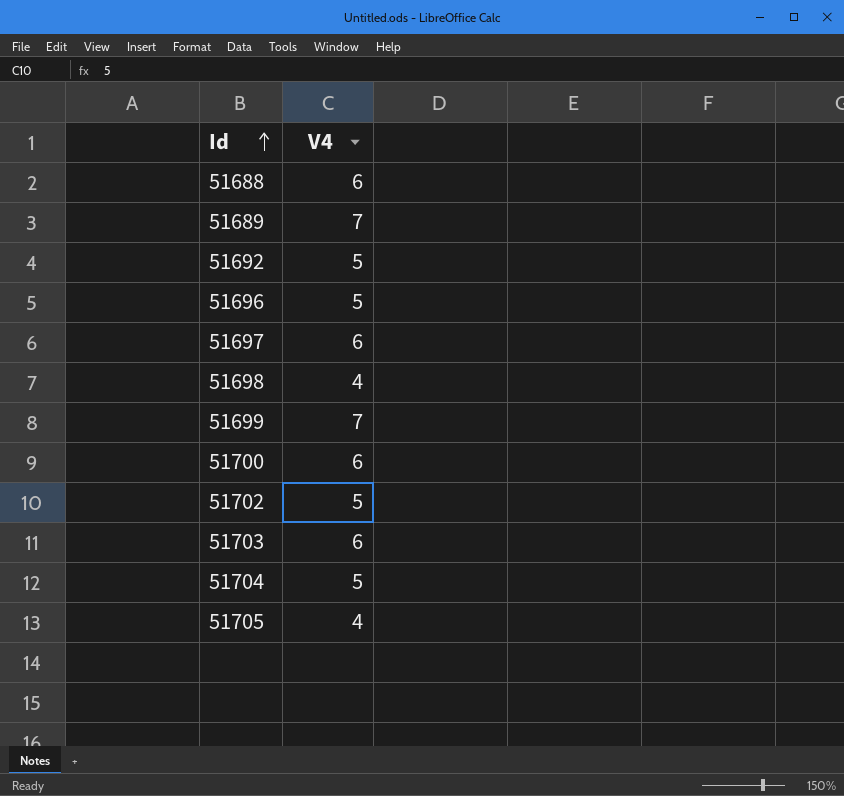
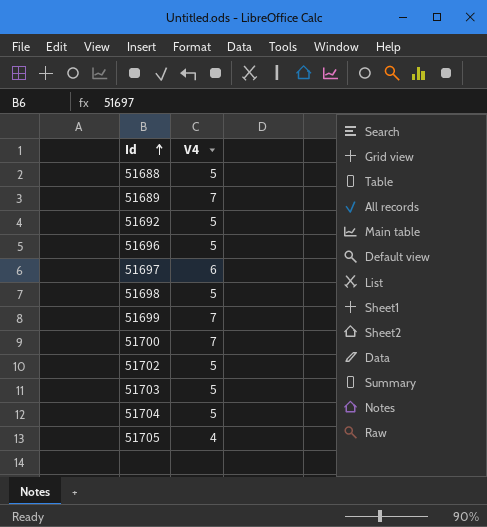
51688 | V4: 6 -> 5
51698 | V4: 4 -> 5
51700 | V4: 6 -> 7
51703 | V4: 6 -> 5

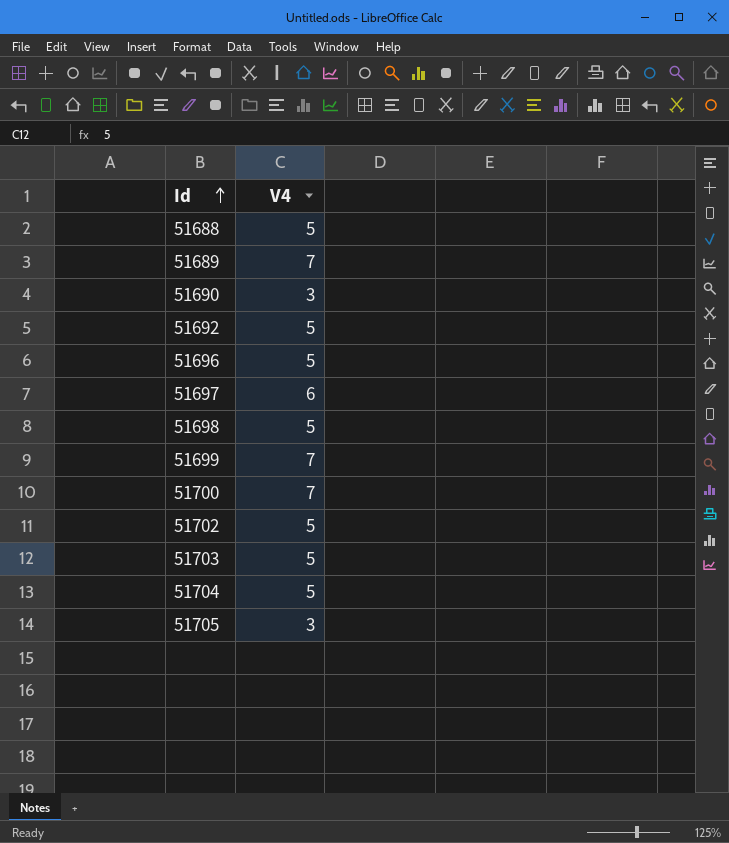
row 51690: none -> 3
51705 | V4: 4 -> 3

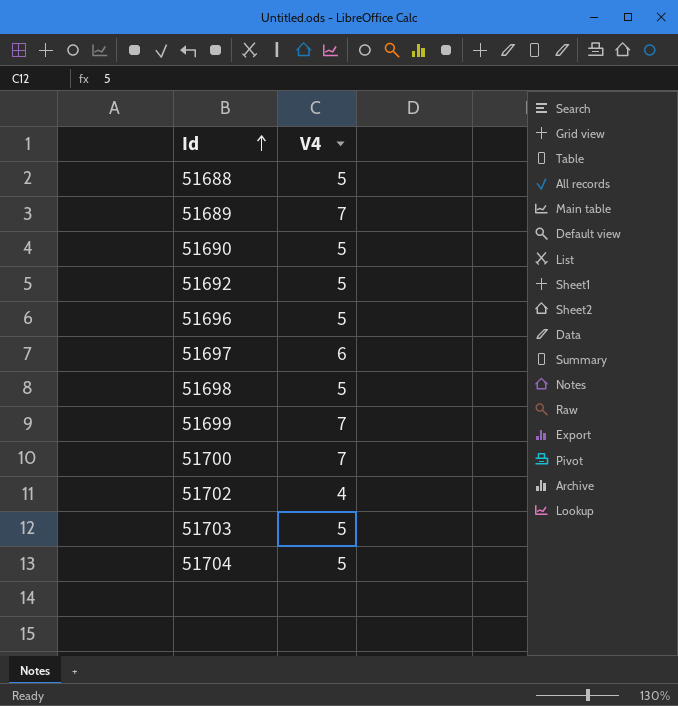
row 51705: 3 -> none
51690 | V4: 3 -> 5
51702 | V4: 5 -> 4

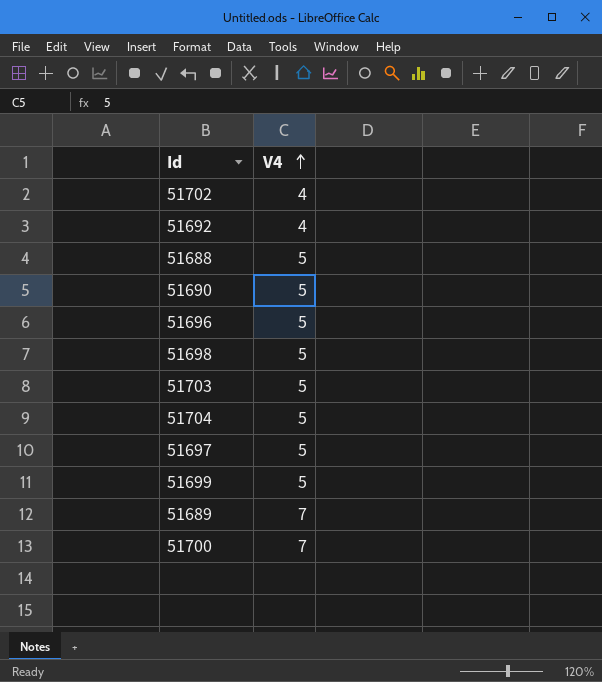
row order: Id ascending -> V4 ascending
51692 | V4: 5 -> 4
51697 | V4: 6 -> 5
51699 | V4: 7 -> 5

